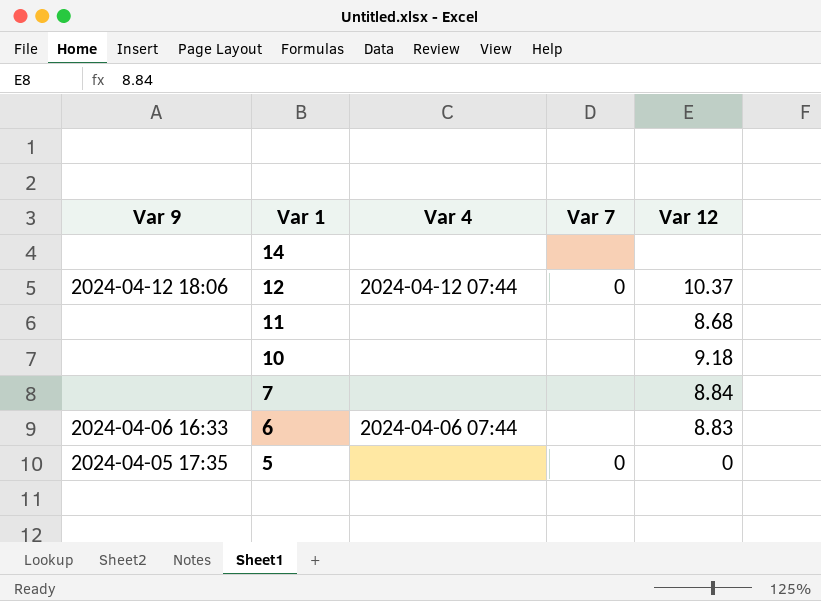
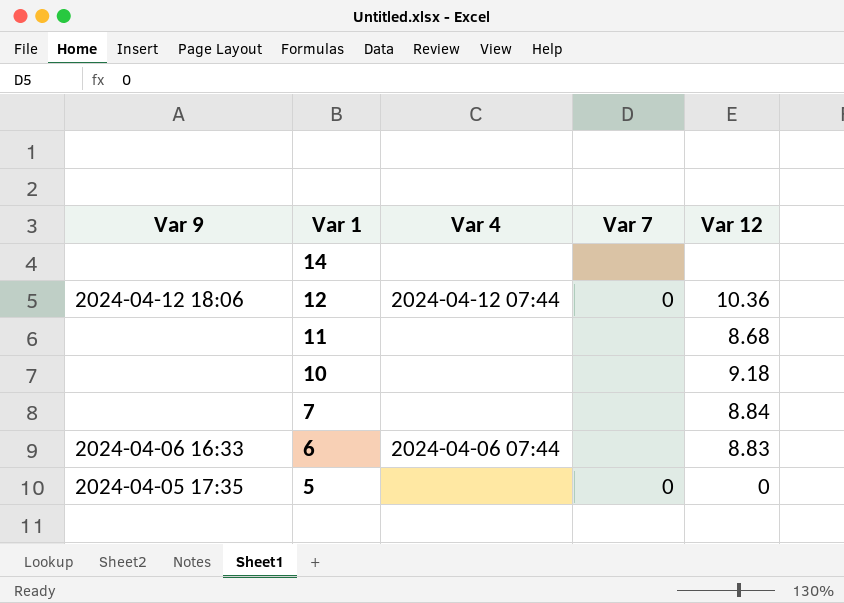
12 | Var 12: 10.37 -> 10.36

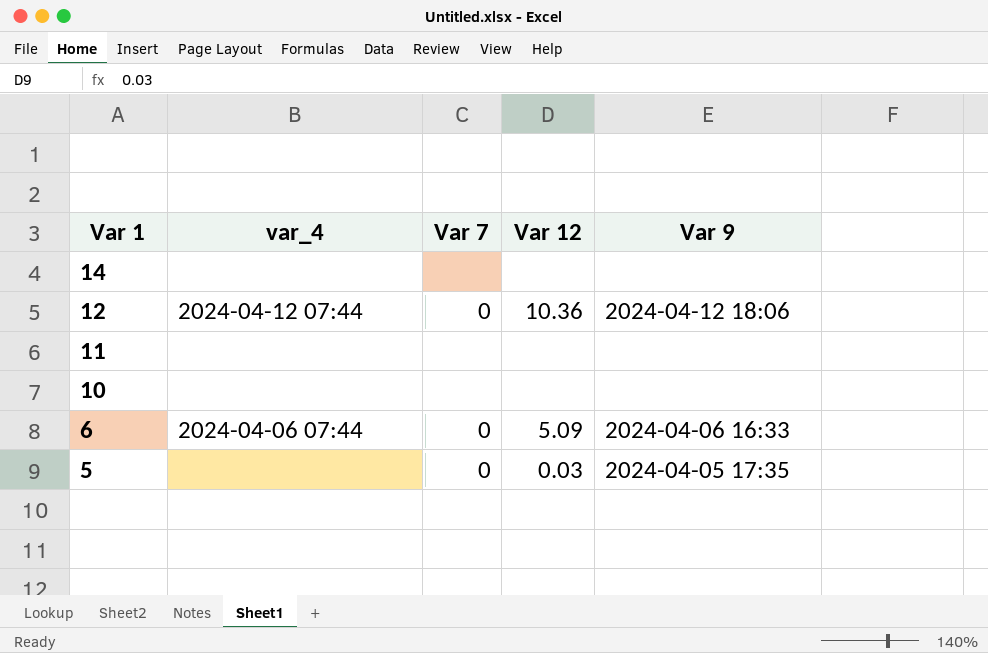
column name: Var 4 -> var_4
column Var 9 | position: 1 -> 5
row 7: none | none | none | 8.84 -> none
11 | Var 12: 8.68 -> none
10 | Var 12: 9.18 -> none
6 | Var 7: none -> 0
6 | Var 12: 8.83 -> 5.09
5 | Var 12: 0 -> 0.03

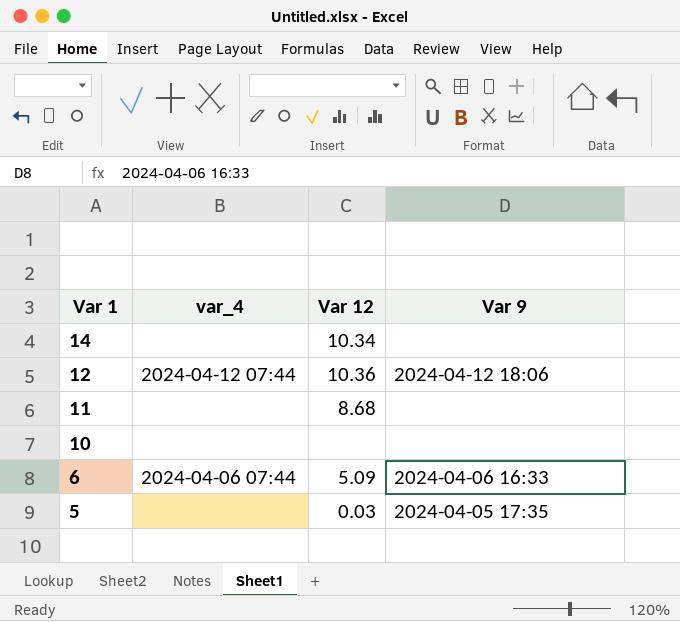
column Var 7 | position: 3 -> none
14 | Var 12: none -> 10.34
11 | Var 12: none -> 8.68

